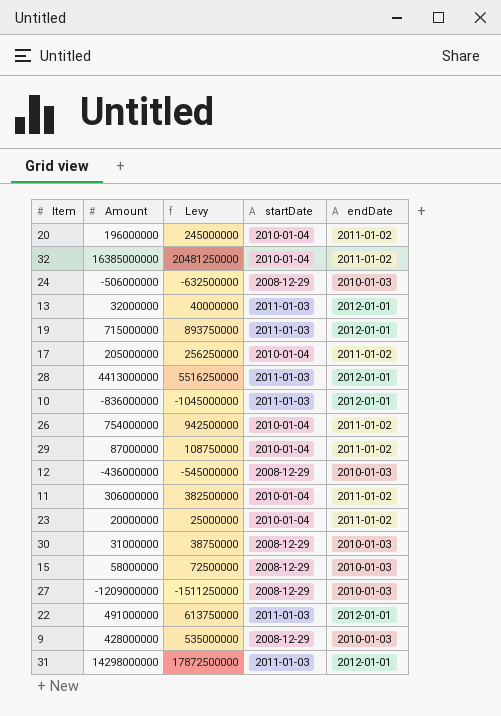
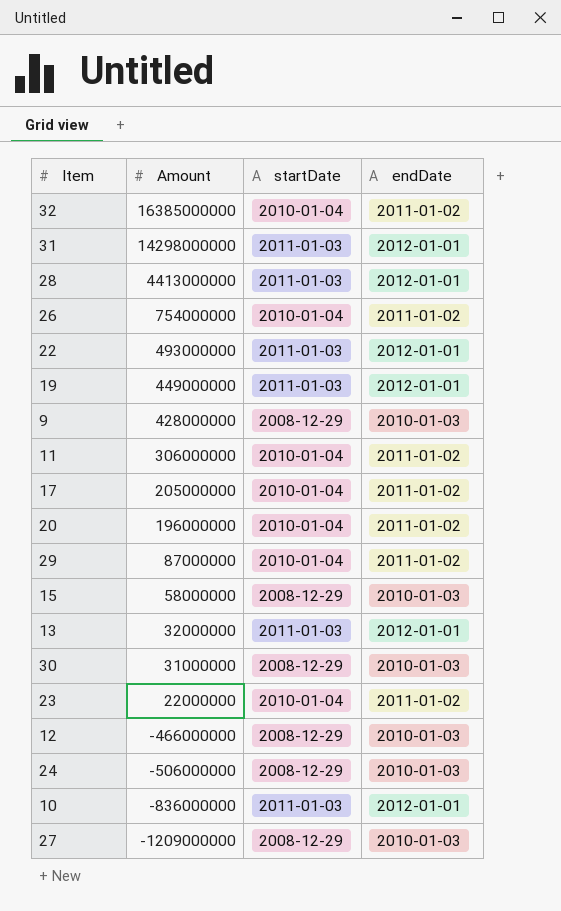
row order: none -> Amount descending
column Levy | formula: [Amount] * 1.25 -> none
22 | Amount: 491000000 -> 493000000
19 | Amount: 715000000 -> 449000000
23 | Amount: 20000000 -> 22000000
12 | Amount: -436000000 -> -466000000

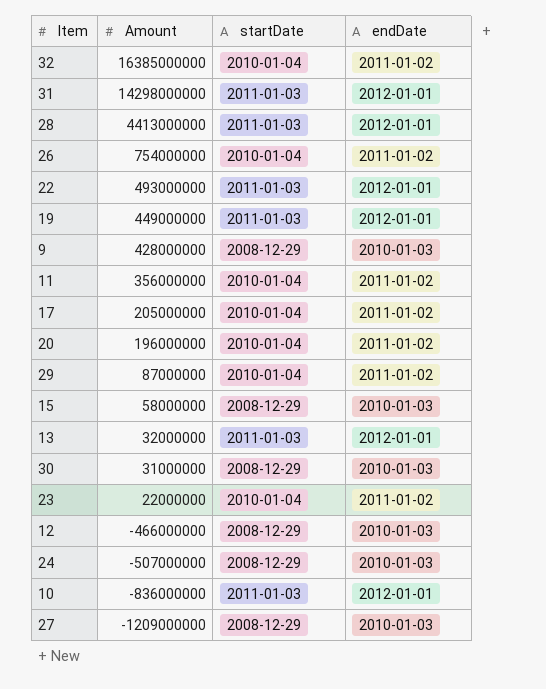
11 | Amount: 306000000 -> 356000000
24 | Amount: -506000000 -> -507000000

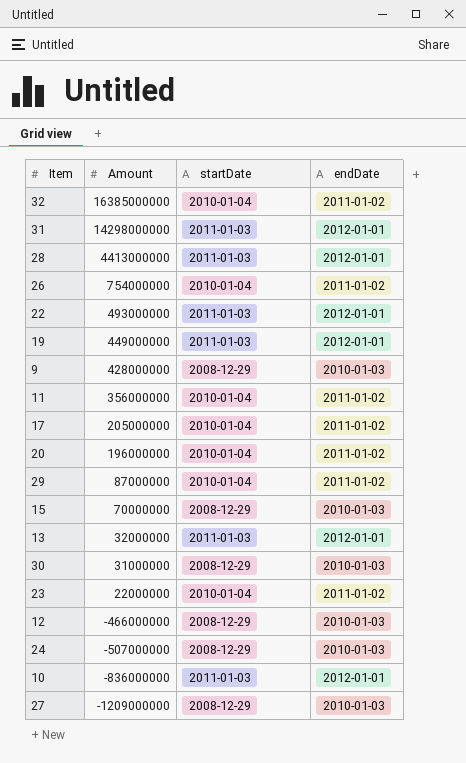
15 | Amount: 58000000 -> 70000000

